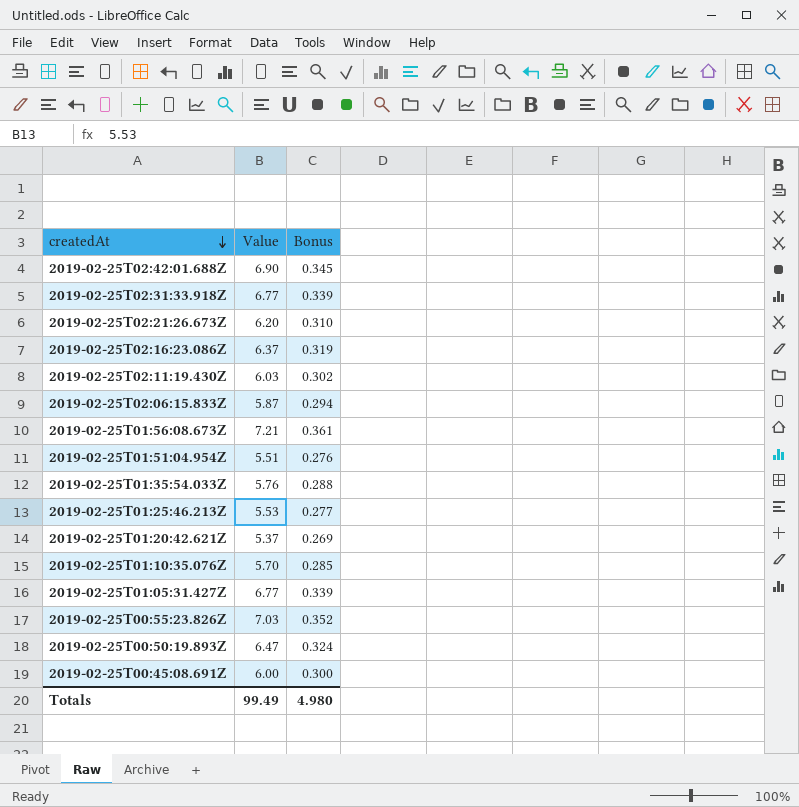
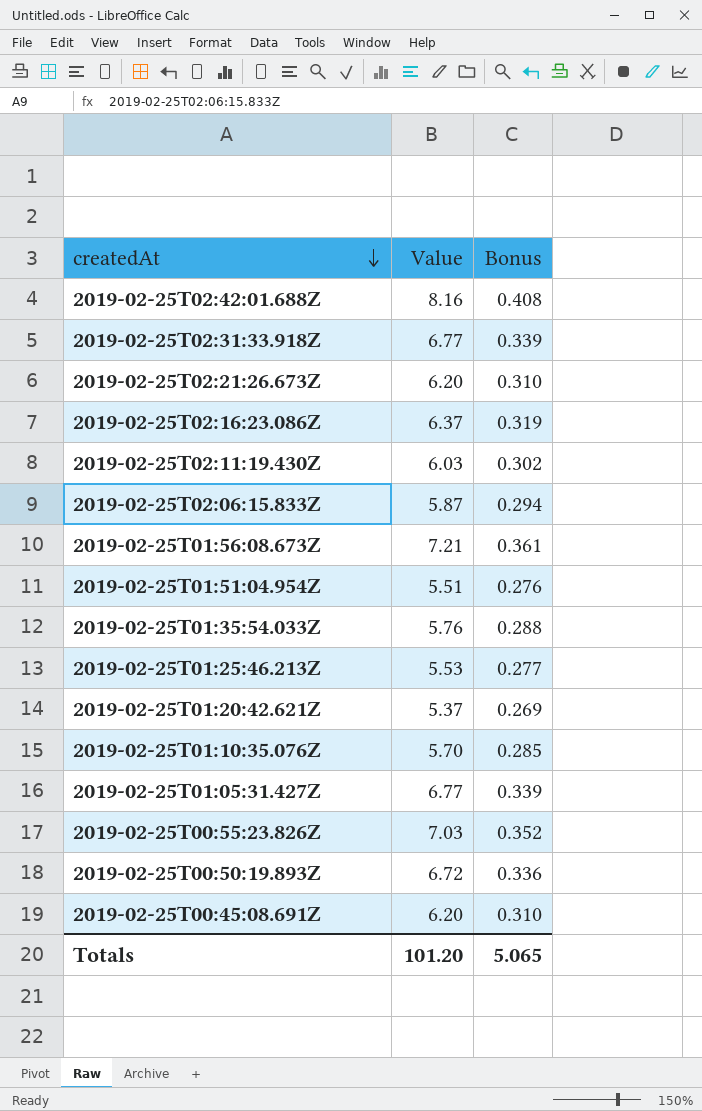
2019-02-25T02:42:01.688Z | Value: 6.90 -> 8.16
2019-02-25T02:42:01.688Z | Bonus: 0.345 -> 0.408
2019-02-25T00:50:19.893Z | Value: 6.47 -> 6.72
2019-02-25T00:50:19.893Z | Bonus: 0.324 -> 0.336
2019-02-25T00:45:08.691Z | Value: 6.00 -> 6.20
2019-02-25T00:45:08.691Z | Bonus: 0.300 -> 0.310
Totals | Value: 99.49 -> 101.20
Totals | Bonus: 4.980 -> 5.065

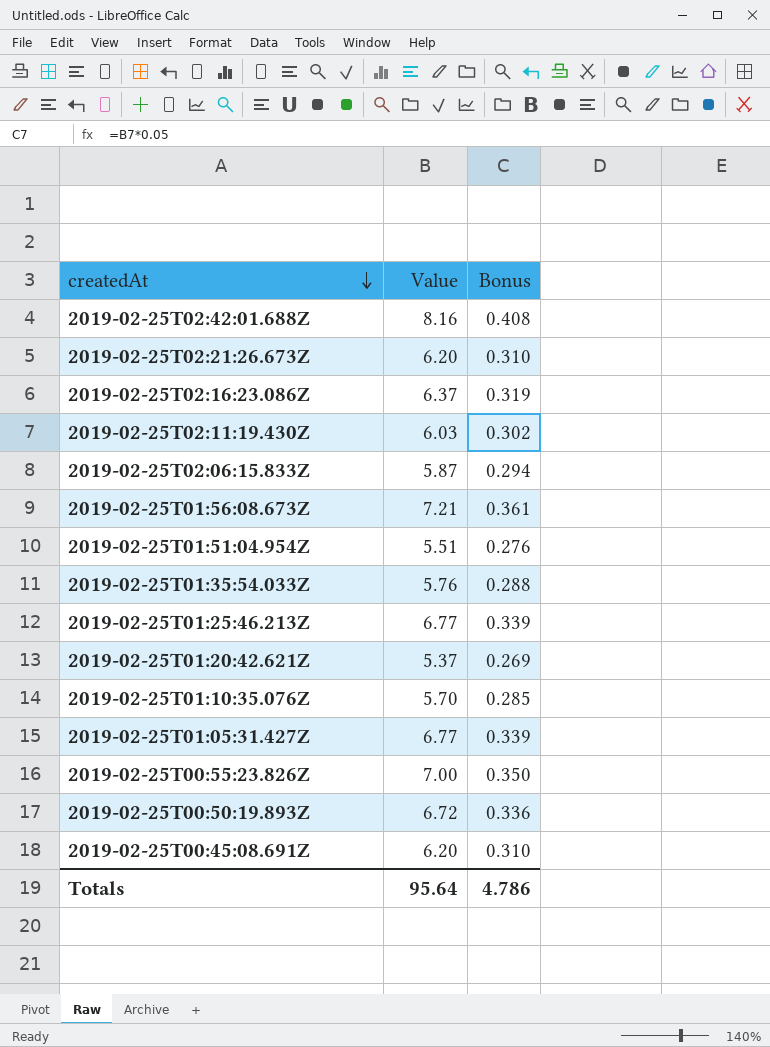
row 2019-02-25T02:31:33.918Z: 6.77 | 0.339 -> none
2019-02-25T01:25:46.213Z | Value: 5.53 -> 6.77
2019-02-25T01:25:46.213Z | Bonus: 0.277 -> 0.339
2019-02-25T00:55:23.826Z | Value: 7.03 -> 7.00
2019-02-25T00:55:23.826Z | Bonus: 0.352 -> 0.350
Totals | Value: 101.20 -> 95.64
Totals | Bonus: 5.065 -> 4.786

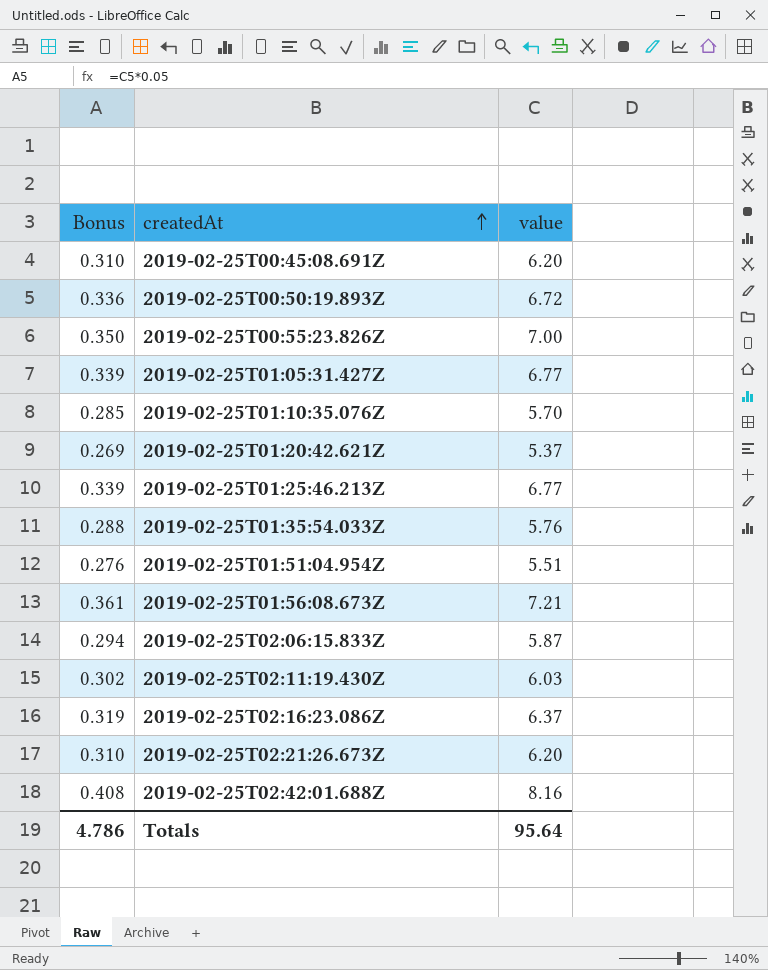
row order: createdAt descending -> createdAt ascending
column Bonus | position: 3 -> 1
column name: Value -> value

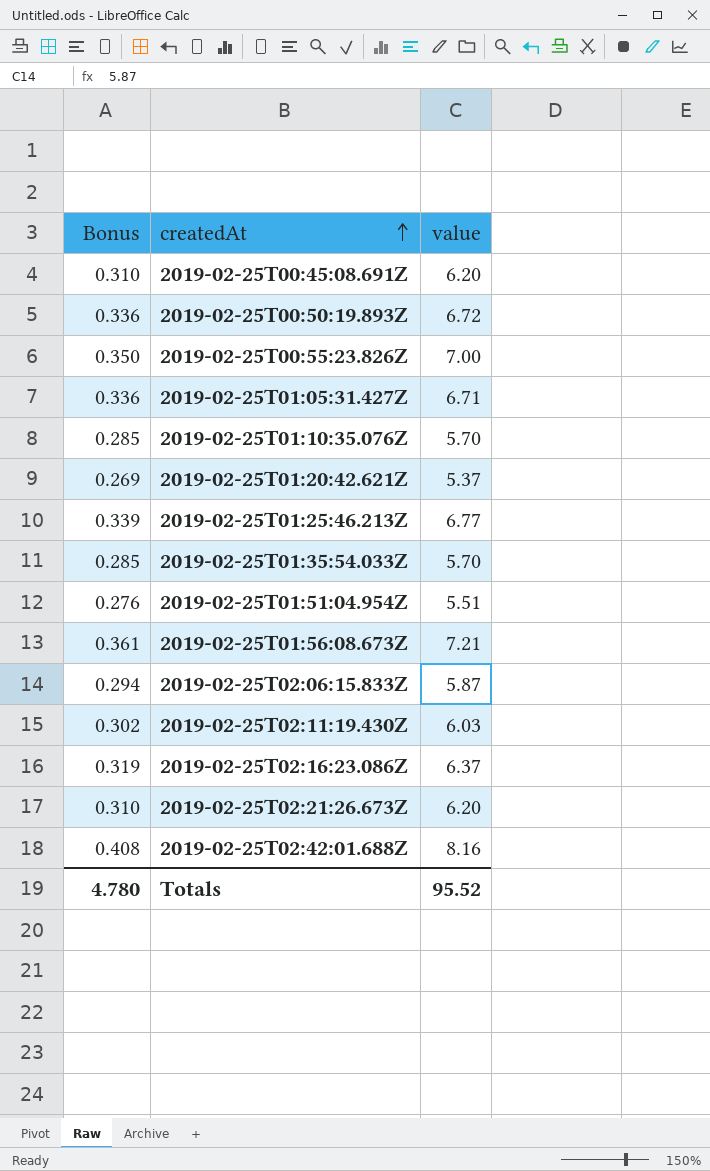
2019-02-25T01:05:31.427Z | Bonus: 0.339 -> 0.336
2019-02-25T01:05:31.427Z | value: 6.77 -> 6.71
2019-02-25T01:35:54.033Z | Bonus: 0.288 -> 0.285
2019-02-25T01:35:54.033Z | value: 5.76 -> 5.70
Totals | Bonus: 4.786 -> 4.780
Totals | value: 95.64 -> 95.52

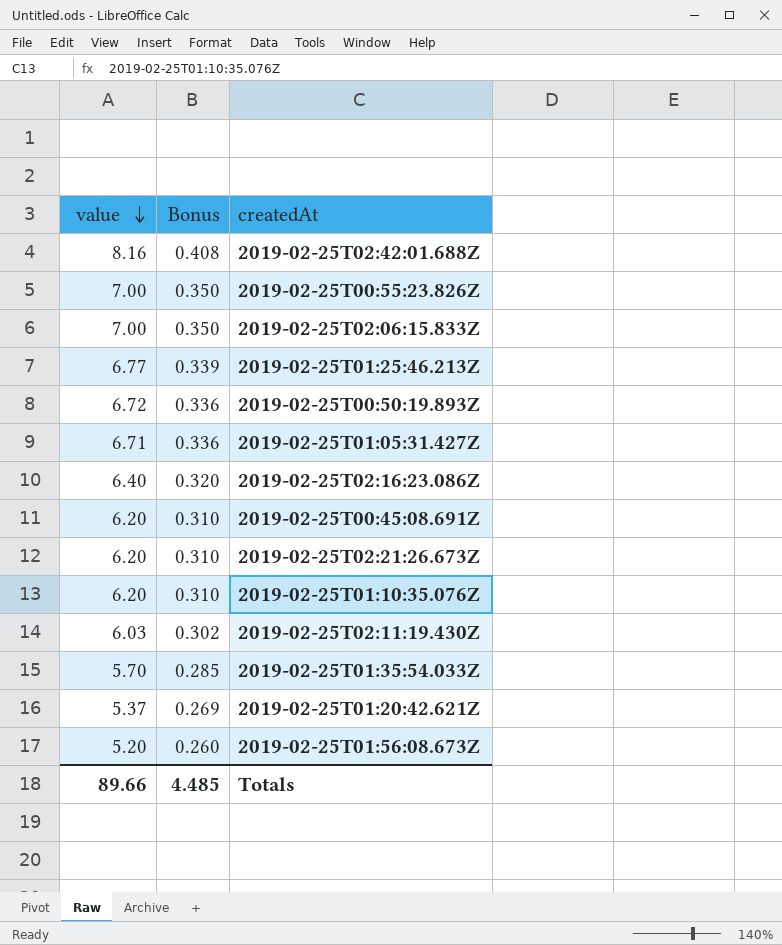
row order: createdAt ascending -> value descending
column value | position: 3 -> 1
row 2019-02-25T01:51:04.954Z: 0.276 | 5.51 -> none
2019-02-25T02:06:15.833Z | value: 5.87 -> 7.00
2019-02-25T02:06:15.833Z | Bonus: 0.294 -> 0.350
2019-02-25T02:16:23.086Z | value: 6.37 -> 6.40
2019-02-25T02:16:23.086Z | Bonus: 0.319 -> 0.320
2019-02-25T01:10:35.076Z | value: 5.70 -> 6.20
2019-02-25T01:10:35.076Z | Bonus: 0.285 -> 0.310
2019-02-25T01:56:08.673Z | value: 7.21 -> 5.20
2019-02-25T01:56:08.673Z | Bonus: 0.361 -> 0.260
Totals | value: 95.52 -> 89.66
Totals | Bonus: 4.780 -> 4.485

